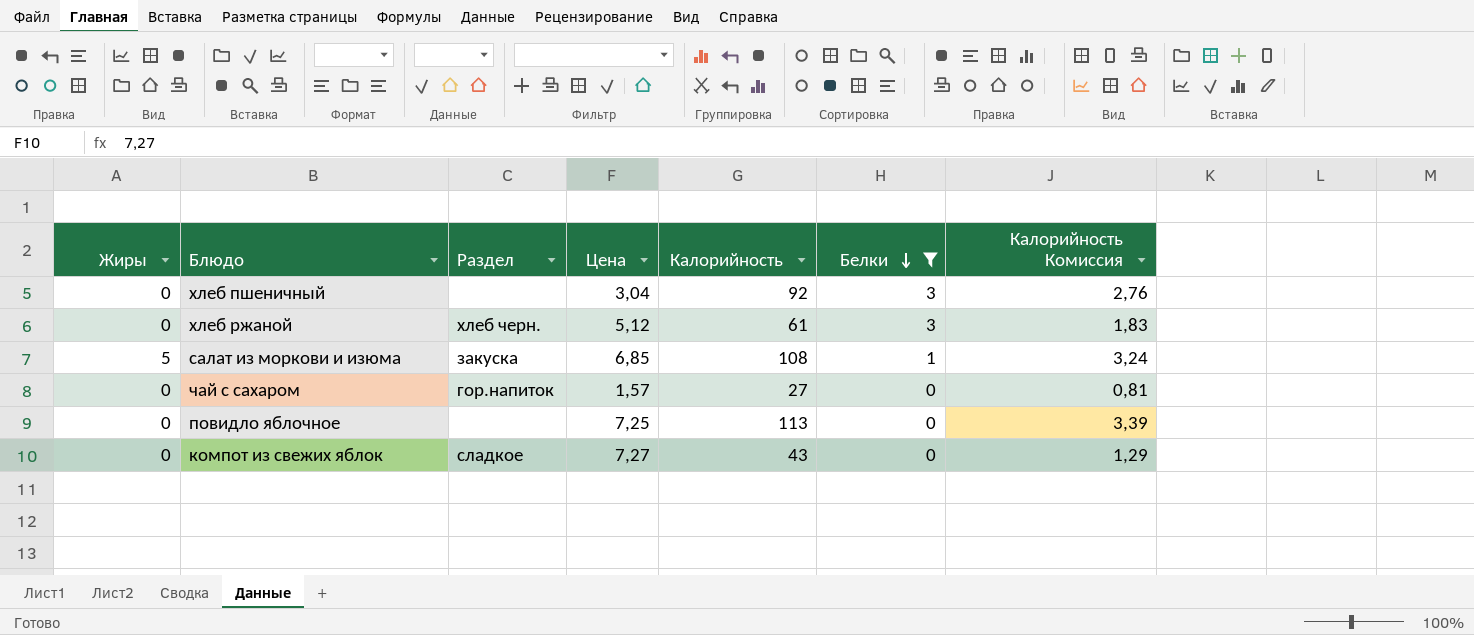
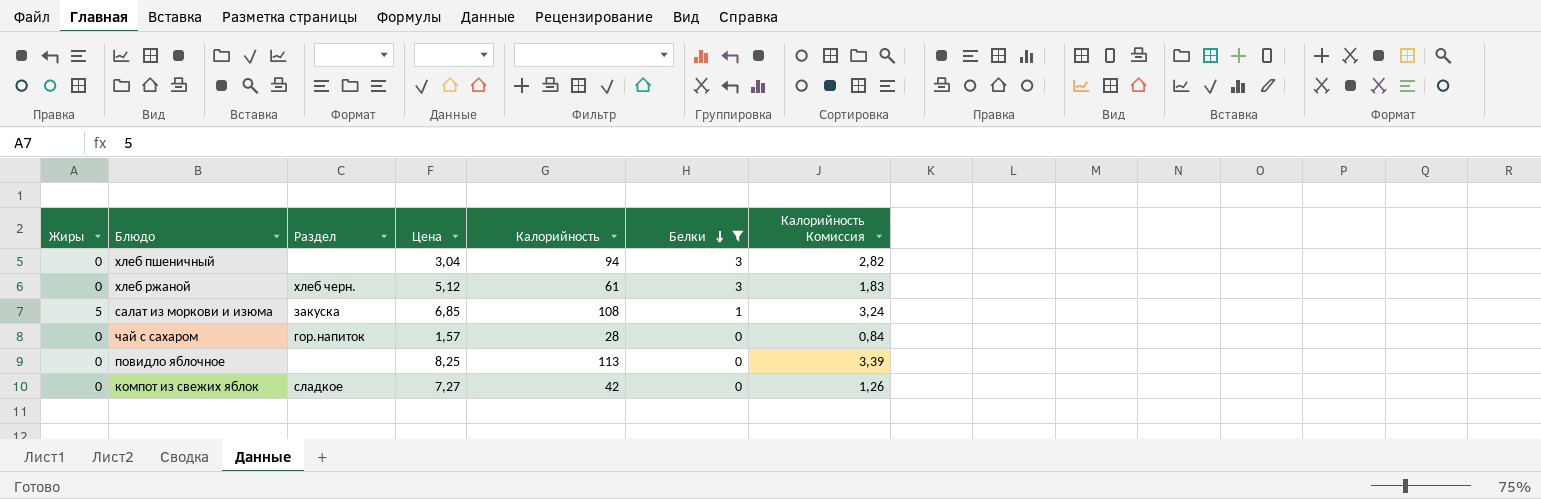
хлеб пшеничный | Калорийность: 92 -> 94
хлеб пшеничный | Калорийность Комиссия: 2,76 -> 2,82
чай с сахаром | Калорийность: 27 -> 28
чай с сахаром | Калорийность Комиссия: 0,81 -> 0,84
повидло яблочное | Цена: 7,25 -> 8,25
компот из свежих яблок | Калорийность: 43 -> 42
компот из свежих яблок | Калорийность Комиссия: 1,29 -> 1,26

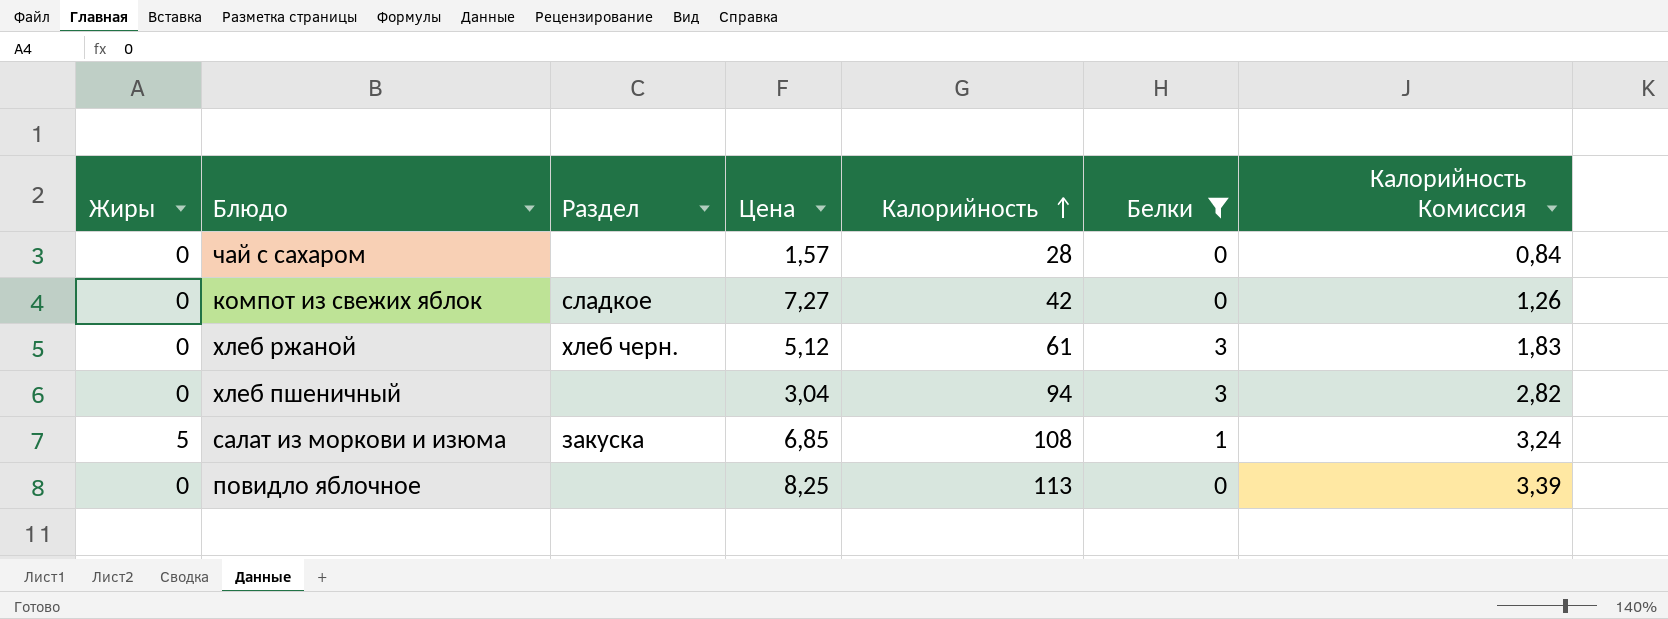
row order: Белки descending -> Калорийность ascending
чай с сахаром | Раздел: гор.напиток -> none

